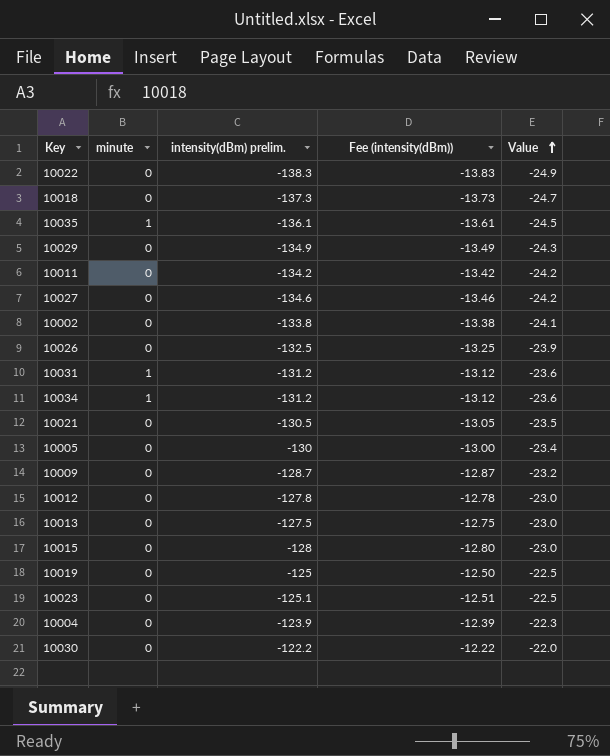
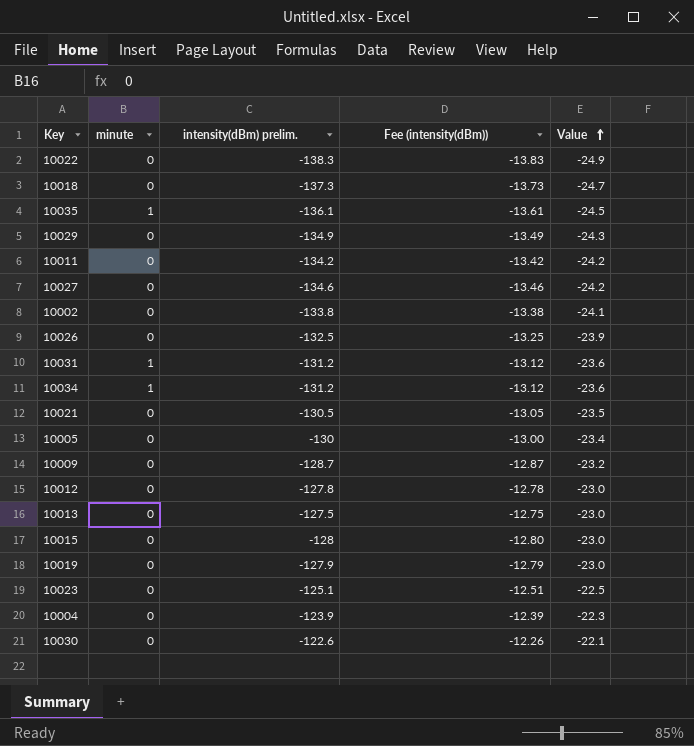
10019 | intensity(dBm) prelim.: -125 -> -127.9
10019 | Fee (intensity(dBm)): -12.50 -> -12.79
10019 | Value: -22.5 -> -23.0
10030 | intensity(dBm) prelim.: -122.2 -> -122.6
10030 | Fee (intensity(dBm)): -12.22 -> -12.26
10030 | Value: -22.0 -> -22.1

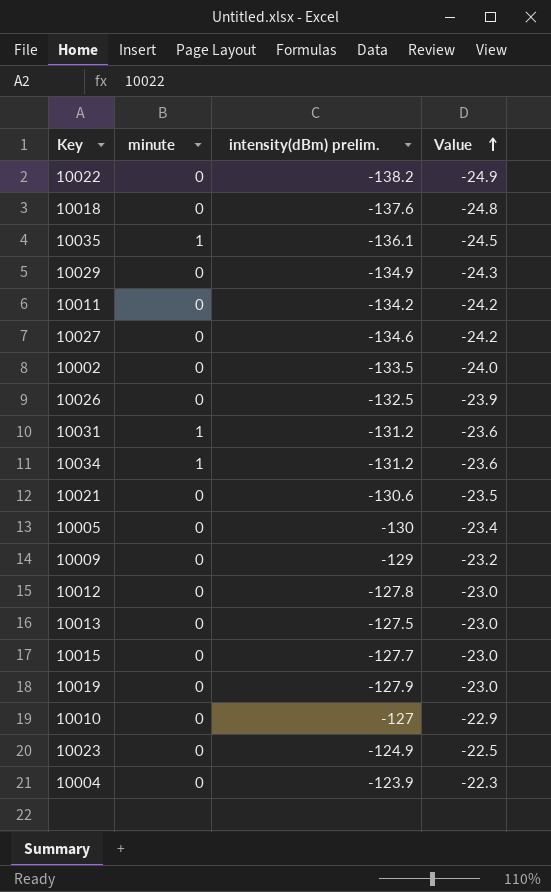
column Fee (intensity(dBm)) | formula: [intensity(dBm) prelim.] * 0.1 -> none
row 10030: 0 | -122.6 | -12.26 | -22.1 -> none
10022 | intensity(dBm) prelim.: -138.3 -> -138.2
10018 | intensity(dBm) prelim.: -137.3 -> -137.6
10018 | Value: -24.7 -> -24.8
10002 | intensity(dBm) prelim.: -133.8 -> -133.5
10002 | Value: -24.1 -> -24.0
10021 | intensity(dBm) prelim.: -130.5 -> -130.6
10009 | intensity(dBm) prelim.: -128.7 -> -129
10015 | intensity(dBm) prelim.: -128 -> -127.7
row 10010: none -> 0 | -127 | -22.9
10023 | intensity(dBm) prelim.: -125.1 -> -124.9

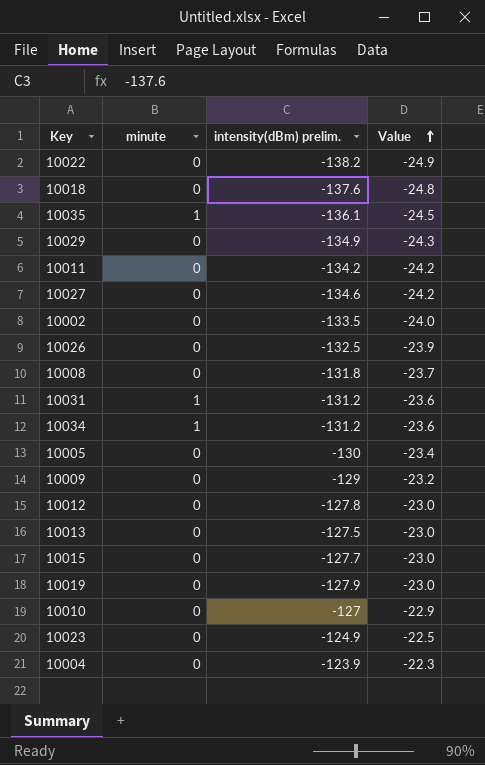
row 10021: 0 | -130.6 | -23.5 -> none
row 10008: none -> 0 | -131.8 | -23.7

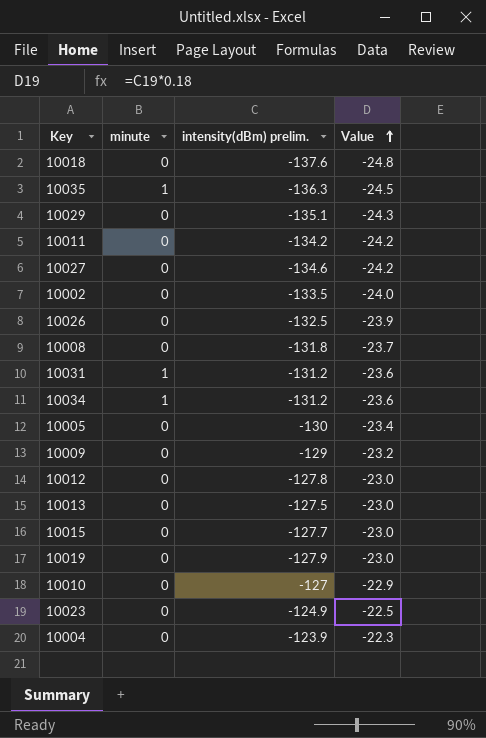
row 10022: 0 | -138.2 | -24.9 -> none
10035 | intensity(dBm) prelim.: -136.1 -> -136.3
10029 | intensity(dBm) prelim.: -134.9 -> -135.1

